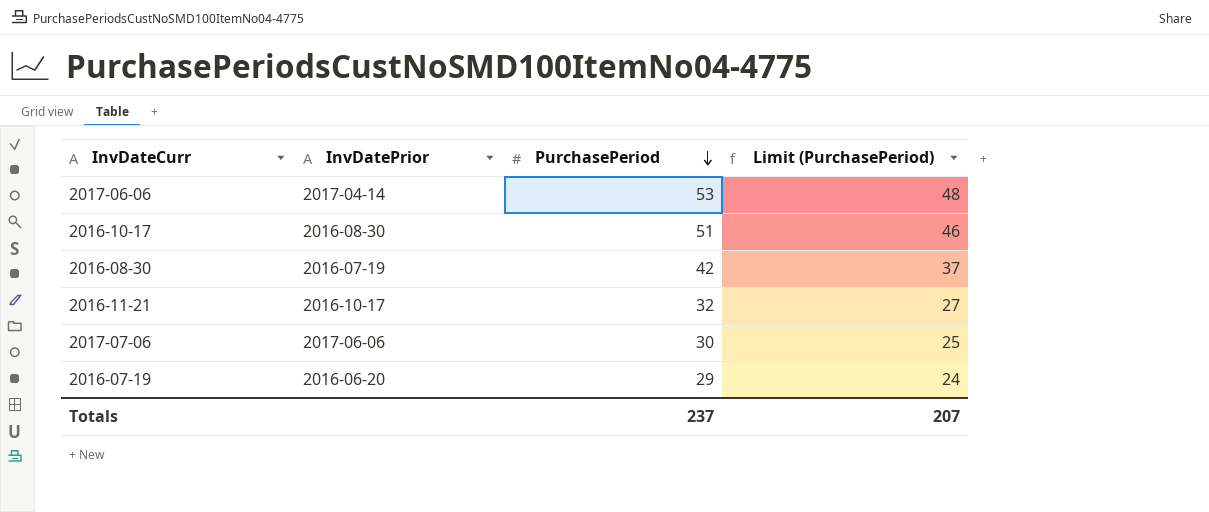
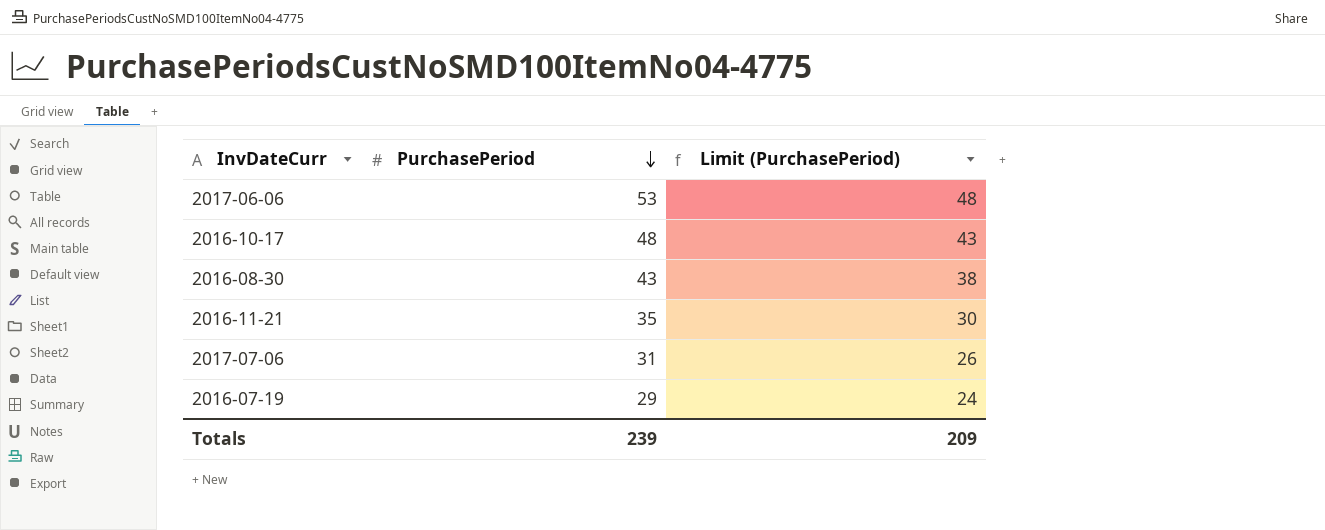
column InvDatePrior | position: 2 -> none
2016-10-17 | PurchasePeriod: 51 -> 48
2016-10-17 | Limit (PurchasePeriod): 46 -> 43
2016-08-30 | PurchasePeriod: 42 -> 43
2016-08-30 | Limit (PurchasePeriod): 37 -> 38
2016-11-21 | PurchasePeriod: 32 -> 35
2016-11-21 | Limit (PurchasePeriod): 27 -> 30
2017-07-06 | PurchasePeriod: 30 -> 31
2017-07-06 | Limit (PurchasePeriod): 25 -> 26
Totals | PurchasePeriod: 237 -> 239
Totals | Limit (PurchasePeriod): 207 -> 209

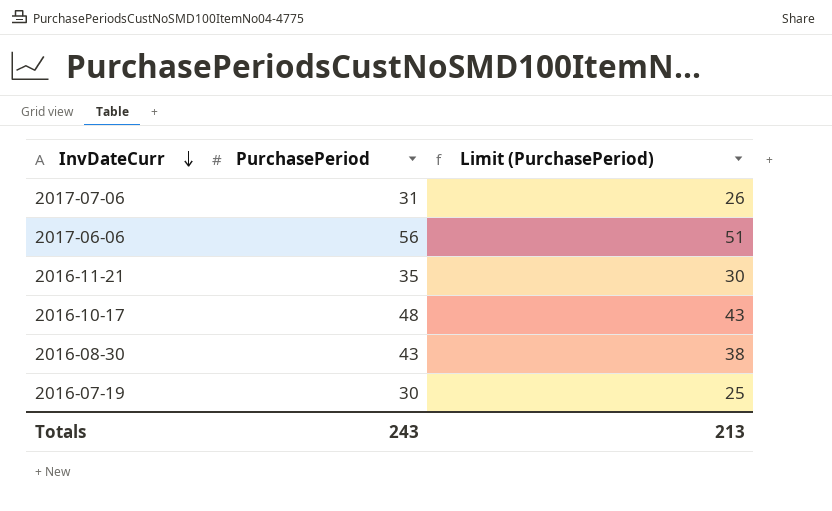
row order: PurchasePeriod descending -> InvDateCurr descending
2017-06-06 | PurchasePeriod: 53 -> 56
2017-06-06 | Limit (PurchasePeriod): 48 -> 51
2016-07-19 | PurchasePeriod: 29 -> 30
2016-07-19 | Limit (PurchasePeriod): 24 -> 25
Totals | PurchasePeriod: 239 -> 243
Totals | Limit (PurchasePeriod): 209 -> 213

